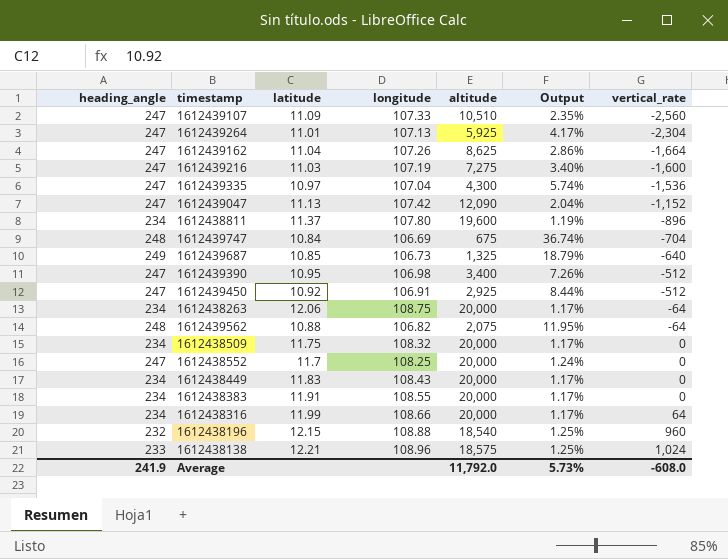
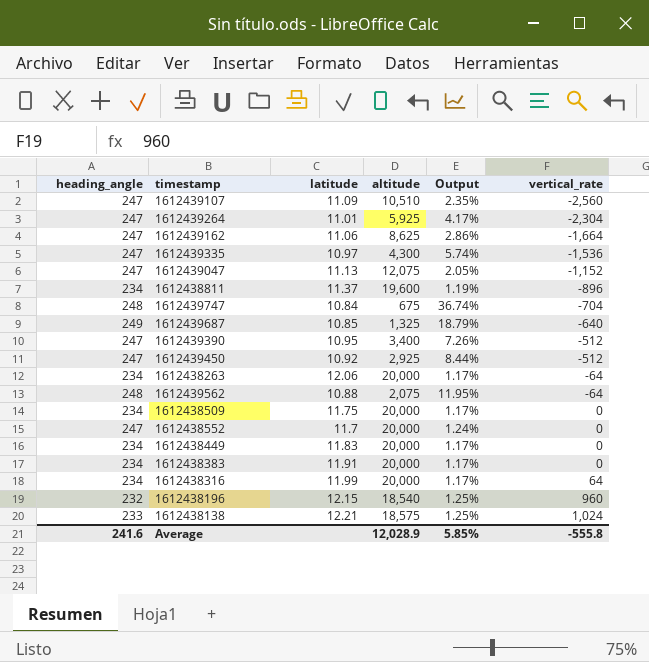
column longitude | position: 4 -> none
row 1612439216: 247 | 11.03 | 107.19 | 7,275 | 3.40% | -1,600 -> none
1612439162 | latitude: 11.04 -> 11.06
1612439047 | altitude: 12,090 -> 12,075
1612439047 | Output: 2.04% -> 2.05%
Average | heading_angle: 241.9 -> 241.6
Average | altitude: 11,792.0 -> 12,028.9
Average | Output: 5.73% -> 5.85%
Average | vertical_rate: -608.0 -> -555.8

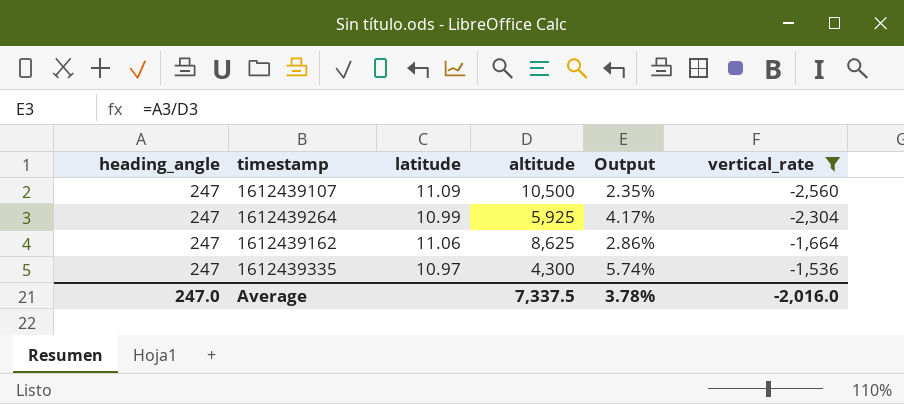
filter: none -> vertical_rate <= -1,536
1612439107 | altitude: 10,510 -> 10,500
1612439264 | latitude: 11.01 -> 10.99
Average | heading_angle: 241.6 -> 247.0
Average | altitude: 12,028.9 -> 7,337.5
Average | Output: 5.85% -> 3.78%
Average | vertical_rate: -555.8 -> -2,016.0

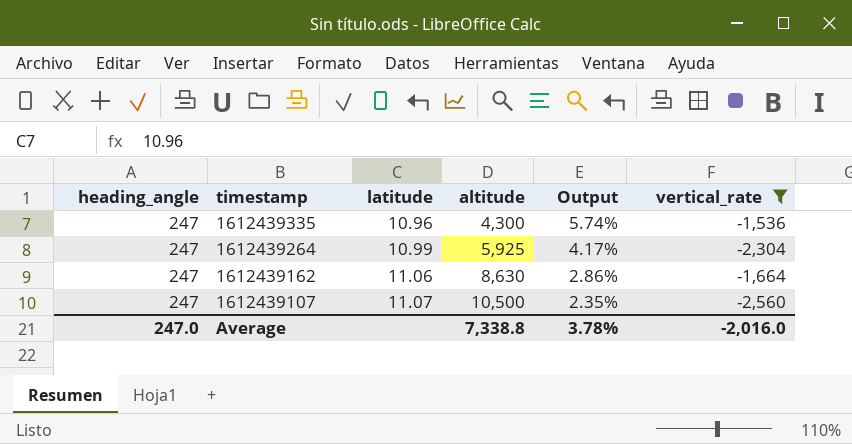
row order: vertical_rate ascending -> timestamp descending
1612439335 | latitude: 10.97 -> 10.96
1612439162 | altitude: 8,625 -> 8,630
1612439107 | latitude: 11.09 -> 11.07
Average | altitude: 7,337.5 -> 7,338.8

